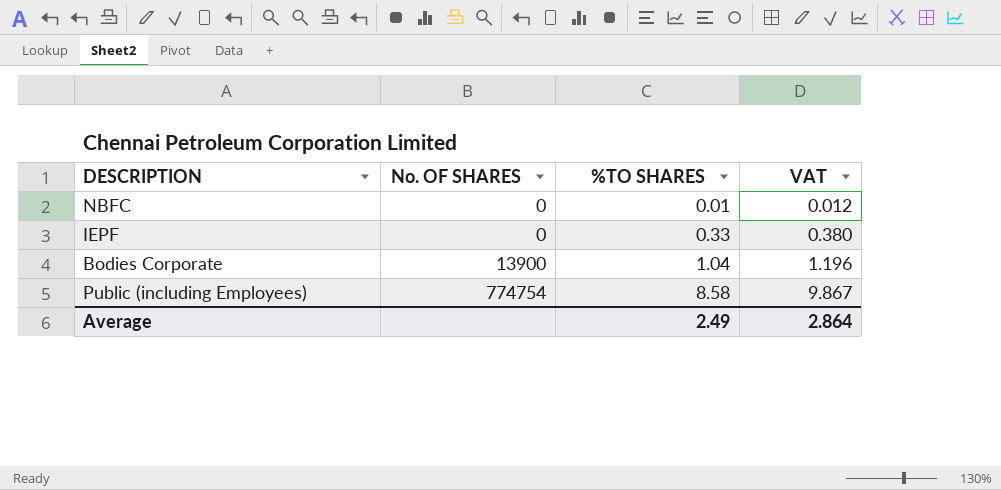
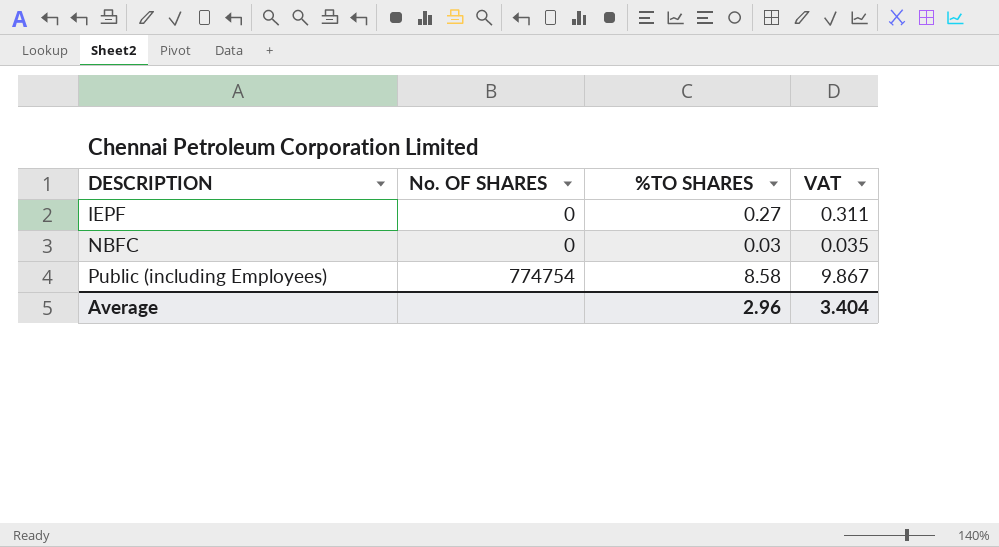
row order: No. OF SHARES ascending -> DESCRIPTION ascending
row Bodies Corporate: 13900 | 1.04 | 1.196 -> none
IEPF | %TO SHARES: 0.33 -> 0.27
IEPF | VAT: 0.380 -> 0.311
NBFC | %TO SHARES: 0.01 -> 0.03
NBFC | VAT: 0.012 -> 0.035
Average | %TO SHARES: 2.49 -> 2.96
Average | VAT: 2.864 -> 3.404

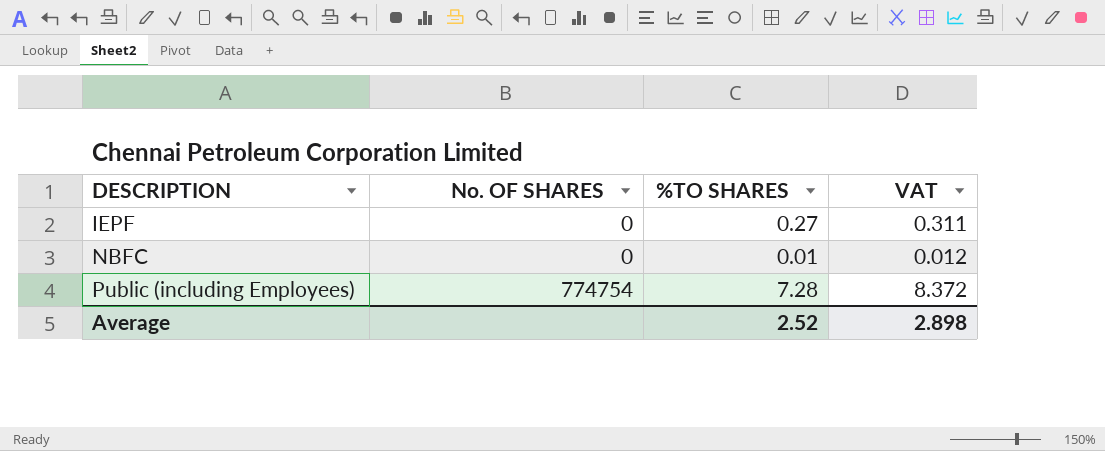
NBFC | %TO SHARES: 0.03 -> 0.01
NBFC | VAT: 0.035 -> 0.012
Public (including Employees) | %TO SHARES: 8.58 -> 7.28
Public (including Employees) | VAT: 9.867 -> 8.372
Average | %TO SHARES: 2.96 -> 2.52
Average | VAT: 3.404 -> 2.898

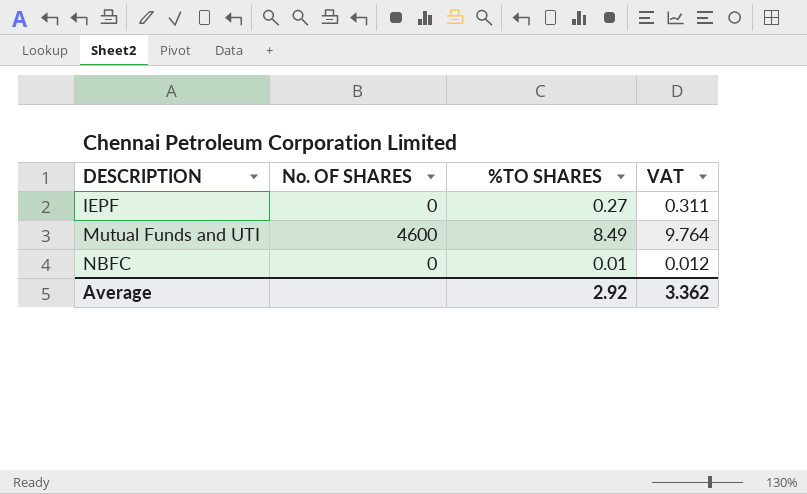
row Public (including Employees): 774754 | 7.28 | 8.372 -> none
row Mutual Funds and UTI: none -> 4600 | 8.49 | 9.764
Average | %TO SHARES: 2.52 -> 2.92
Average | VAT: 2.898 -> 3.362

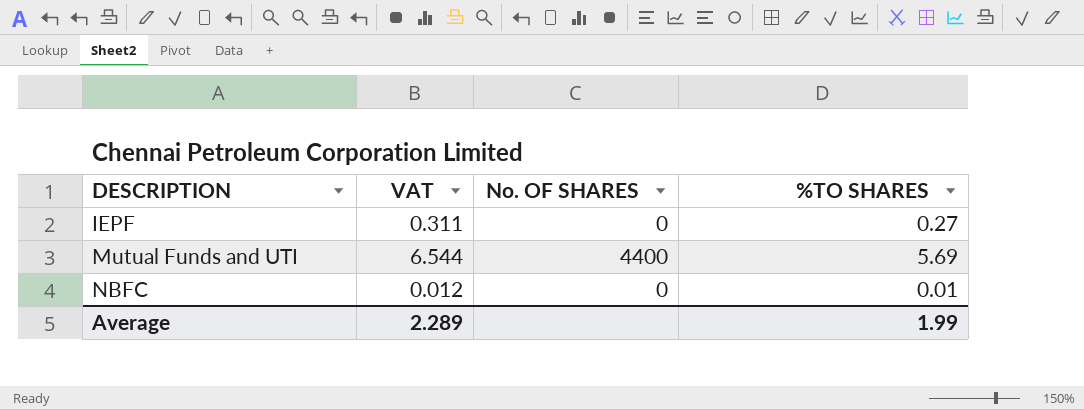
column VAT | position: 4 -> 2
Mutual Funds and UTI | VAT: 9.764 -> 6.544
Mutual Funds and UTI | No. OF SHARES: 4600 -> 4400
Mutual Funds and UTI | %TO SHARES: 8.49 -> 5.69
Average | VAT: 3.362 -> 2.289
Average | %TO SHARES: 2.92 -> 1.99

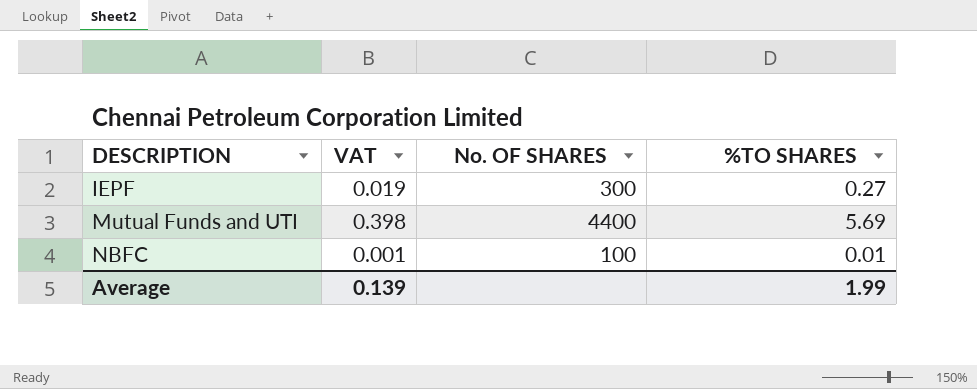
column VAT | formula: [%TO SHARES] * 1.15 -> [%TO SHARES] * 0.07
IEPF | No. OF SHARES: 0 -> 300
NBFC | No. OF SHARES: 0 -> 100
Average | VAT: 2.289 -> 0.139

